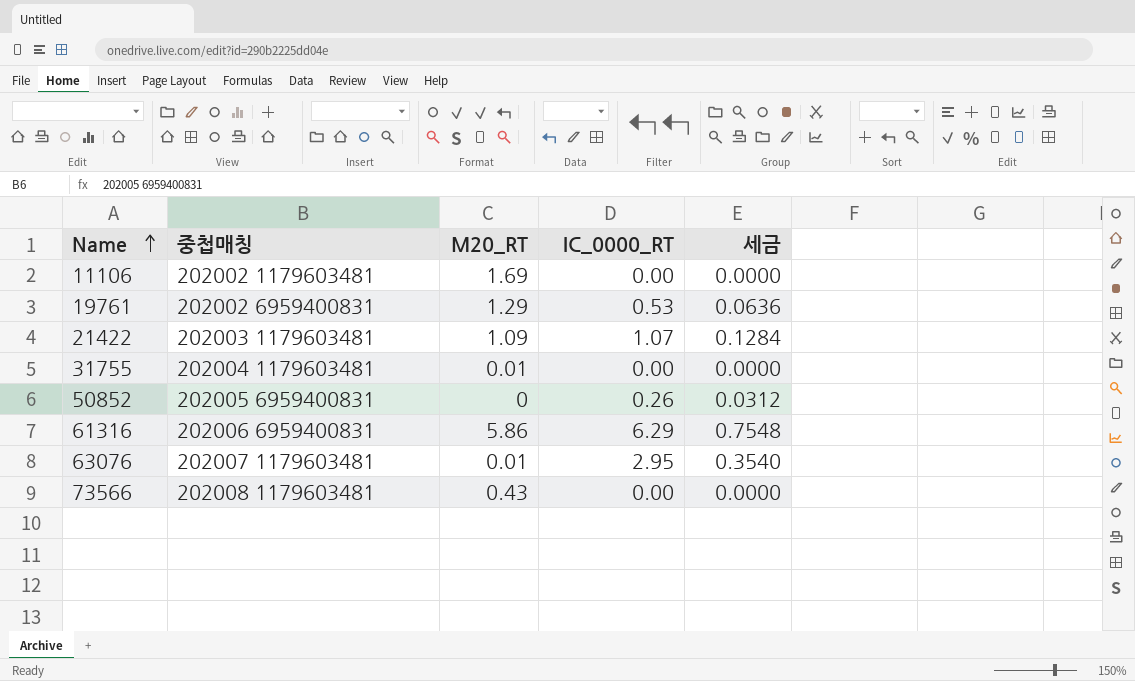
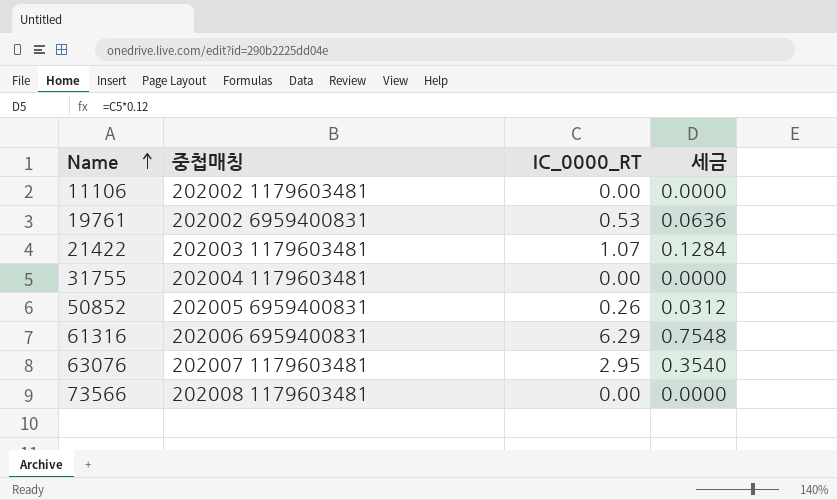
column M20_RT | position: 3 -> none

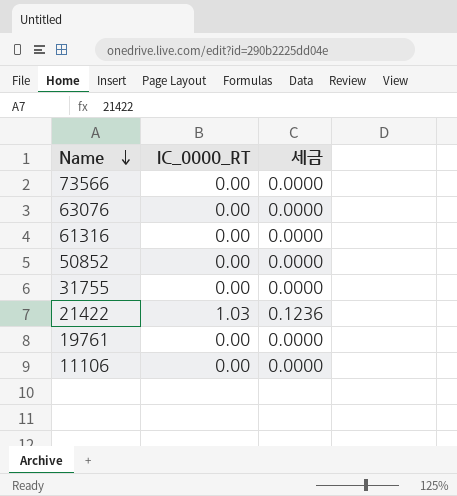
row order: Name ascending -> Name descending
column 중첩매칭 | position: 2 -> none
63076 | IC_0000_RT: 2.95 -> 0.00
63076 | 세금: 0.3540 -> 0.0000
61316 | IC_0000_RT: 6.29 -> 0.00
61316 | 세금: 0.7548 -> 0.0000
50852 | IC_0000_RT: 0.26 -> 0.00
50852 | 세금: 0.0312 -> 0.0000
21422 | IC_0000_RT: 1.07 -> 1.03
21422 | 세금: 0.1284 -> 0.1236
19761 | IC_0000_RT: 0.53 -> 0.00
19761 | 세금: 0.0636 -> 0.0000

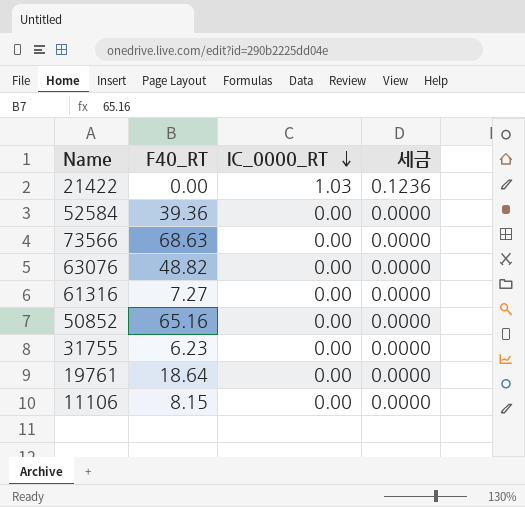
row order: Name descending -> IC_0000_RT descending
column F40_RT | position: none -> 2
row 52584: none -> 39.36 | 0.00 | 0.0000

